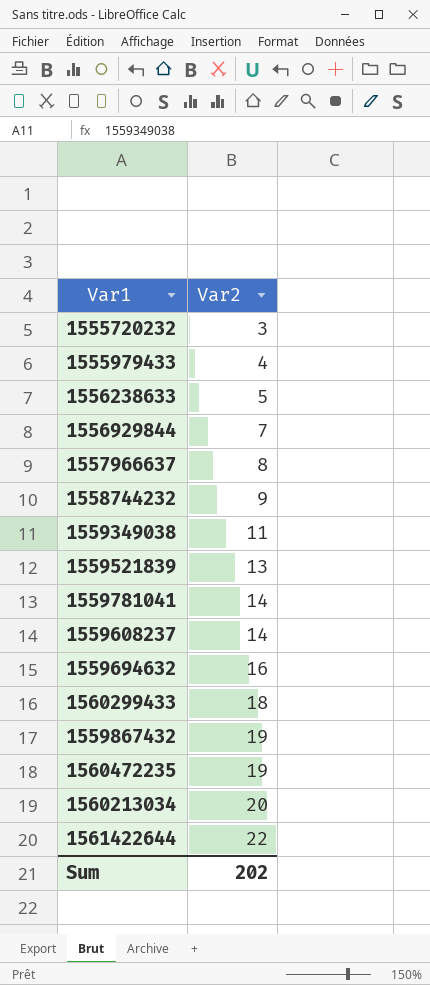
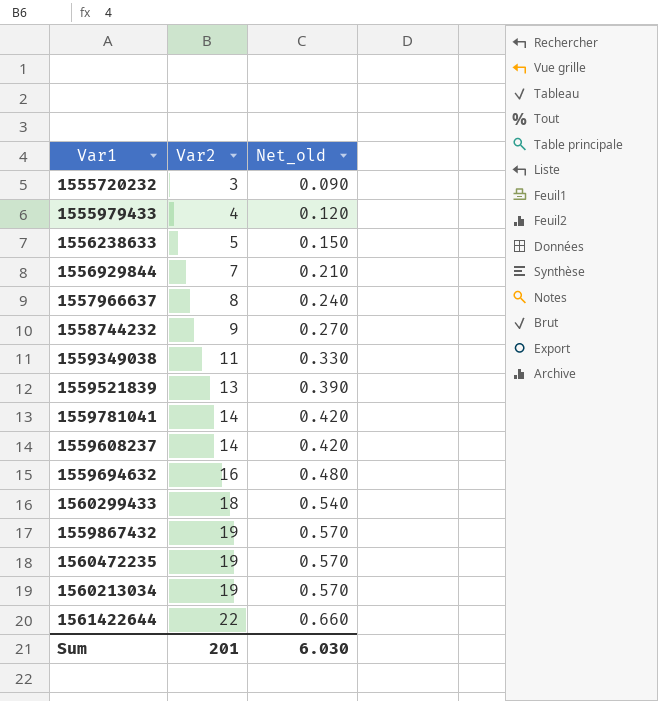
column Net_old | formula: none -> [Var2] * 0.03
1560213034 | Var2: 20 -> 19
Sum | Var2: 202 -> 201

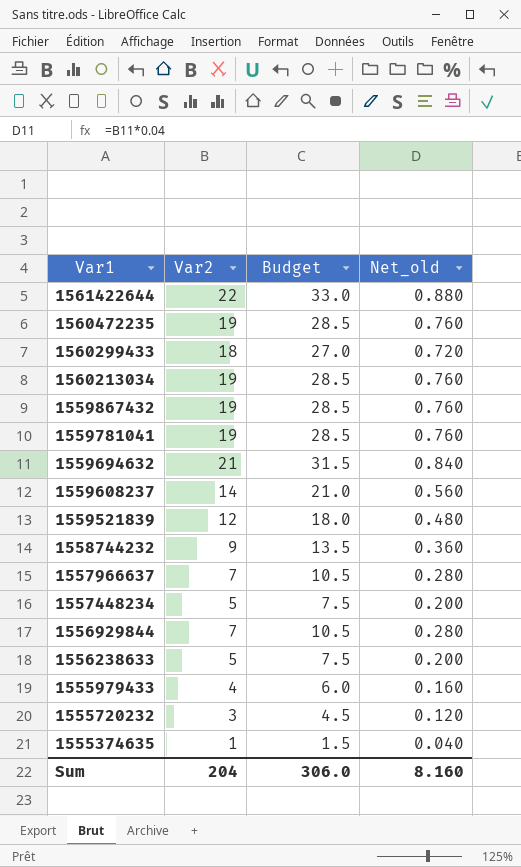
row order: Var2 ascending -> Var1 descending
column Budget | formula: none -> [Var2] * 1.5
column Net_old | formula: [Var2] * 0.03 -> [Var2] * 0.04
row 1559349038: 11 | 0.330 -> none
1559781041 | Var2: 14 -> 19
1559694632 | Var2: 16 -> 21
1559521839 | Var2: 13 -> 12
1557966637 | Var2: 8 -> 7
row 1557448234: none -> 5 | 7.5 | 0.200
row 1555374635: none -> 1 | 1.5 | 0.040
Sum | Var2: 201 -> 204
Sum | Net_old: 6.030 -> 8.160

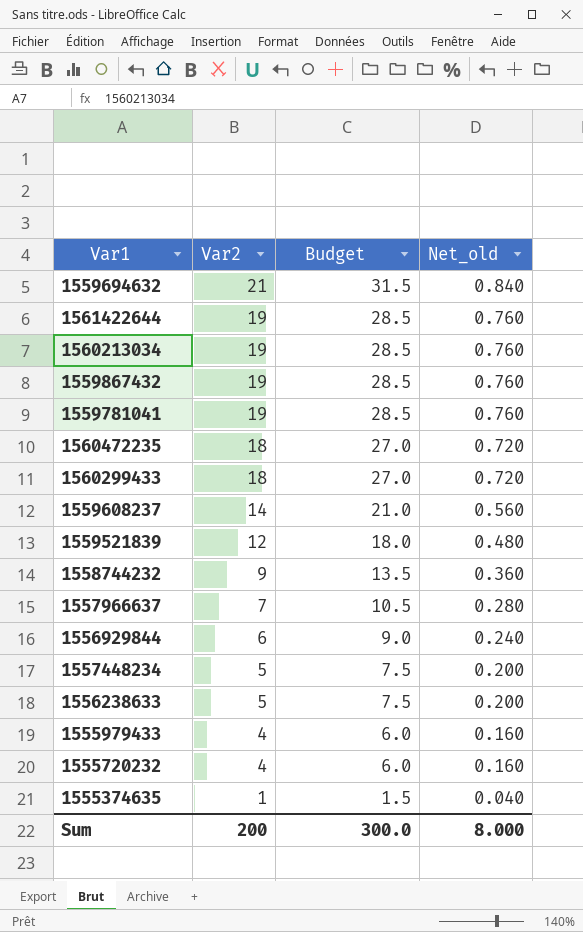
row order: Var1 descending -> Var2 descending
1561422644 | Var2: 22 -> 19
1561422644 | Budget: 33.0 -> 28.5
1561422644 | Net_old: 0.880 -> 0.760
1560472235 | Var2: 19 -> 18
1560472235 | Budget: 28.5 -> 27.0
1560472235 | Net_old: 0.760 -> 0.720
1556929844 | Var2: 7 -> 6
1556929844 | Budget: 10.5 -> 9.0
1556929844 | Net_old: 0.280 -> 0.240
1555720232 | Var2: 3 -> 4
1555720232 | Budget: 4.5 -> 6.0
1555720232 | Net_old: 0.120 -> 0.160
Sum | Var2: 204 -> 200
Sum | Budget: 306.0 -> 300.0
Sum | Net_old: 8.160 -> 8.000

